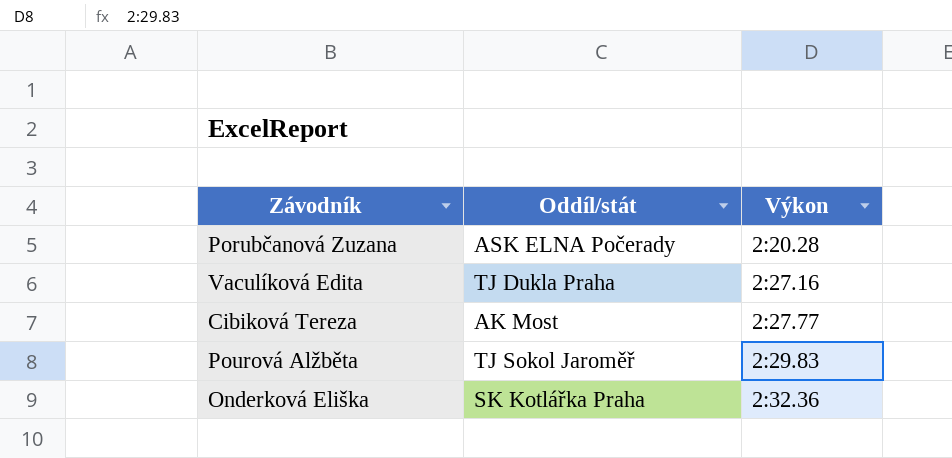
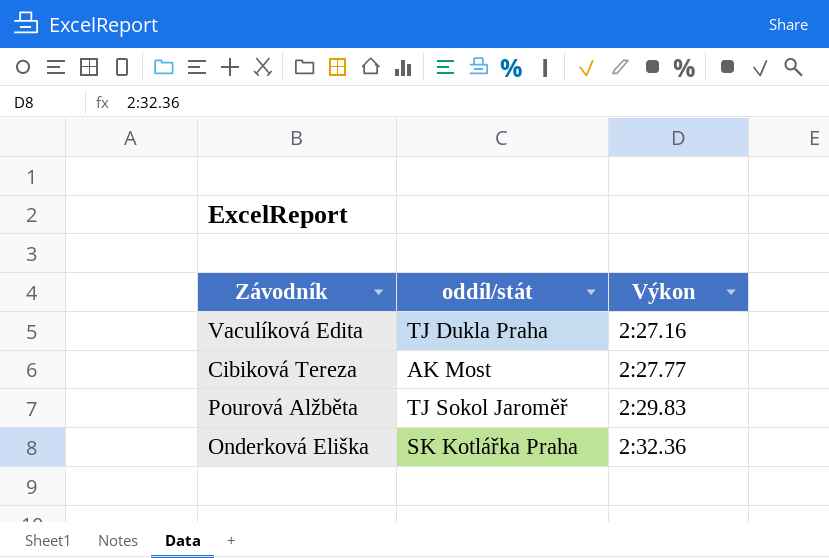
column name: Oddíl/stát -> oddíl/stát
row Porubčanová Zuzana: ASK ELNA Počerady | 2:20.28 -> none

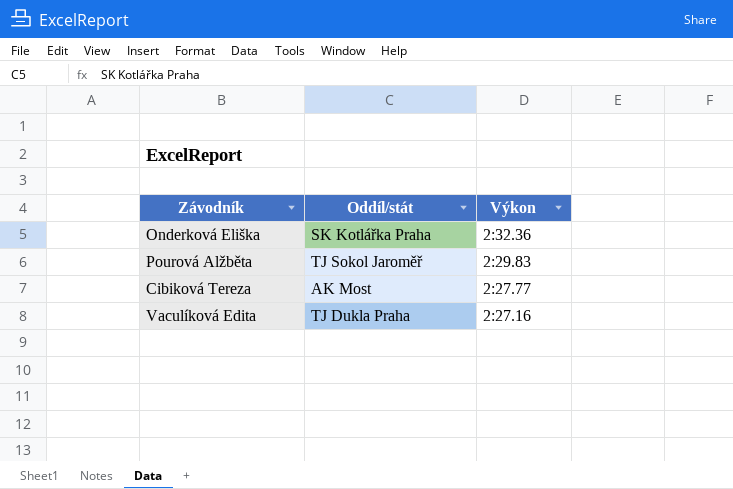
row order: Výkon ascending -> Výkon descending
column name: oddíl/stát -> Oddíl/stát

